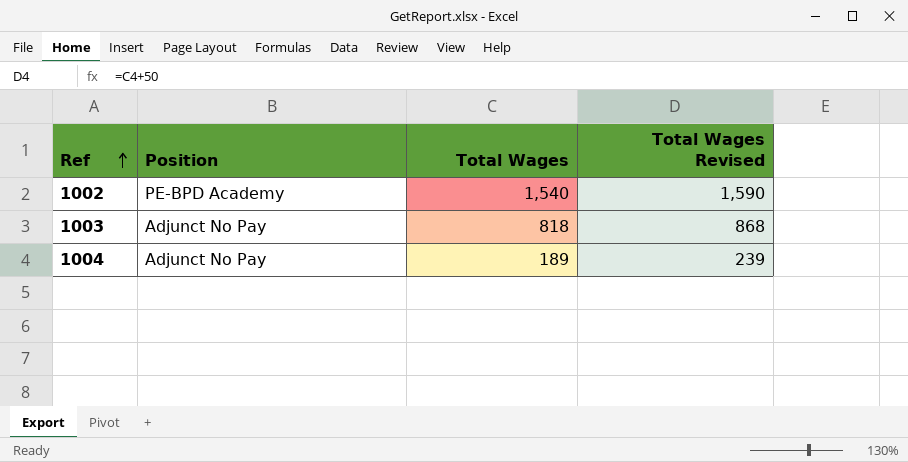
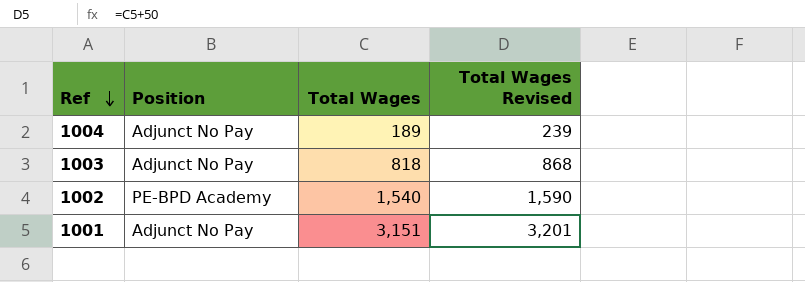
row order: Ref ascending -> Ref descending
row 1001: none -> Adjunct No Pay | 3,151 | 3,201

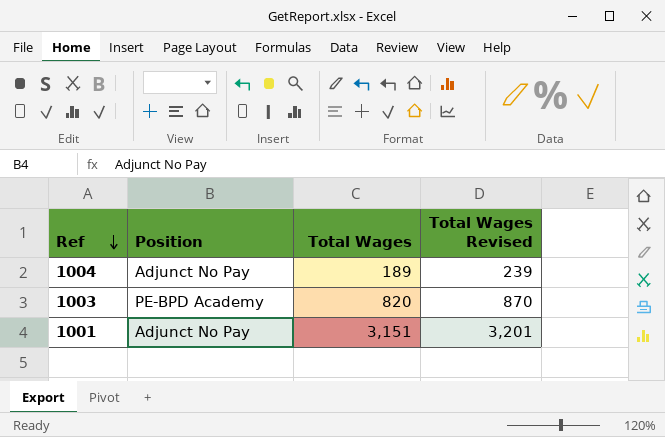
row 1002: PE-BPD Academy | 1,540 | 1,590 -> none
1003 | Position: Adjunct No Pay -> PE-BPD Academy
1003 | Total Wages: 818 -> 820
1003 | Total Wages Revised: 868 -> 870

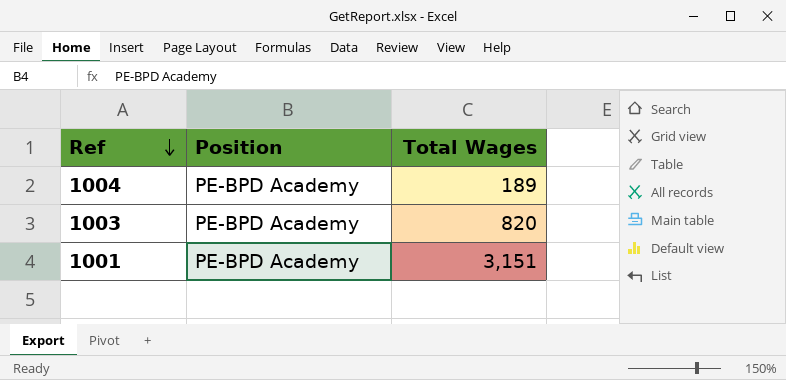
column Total Wages Revised | formula: [Total Wages] + 50 -> none
1004 | Position: Adjunct No Pay -> PE-BPD Academy
1001 | Position: Adjunct No Pay -> PE-BPD Academy

